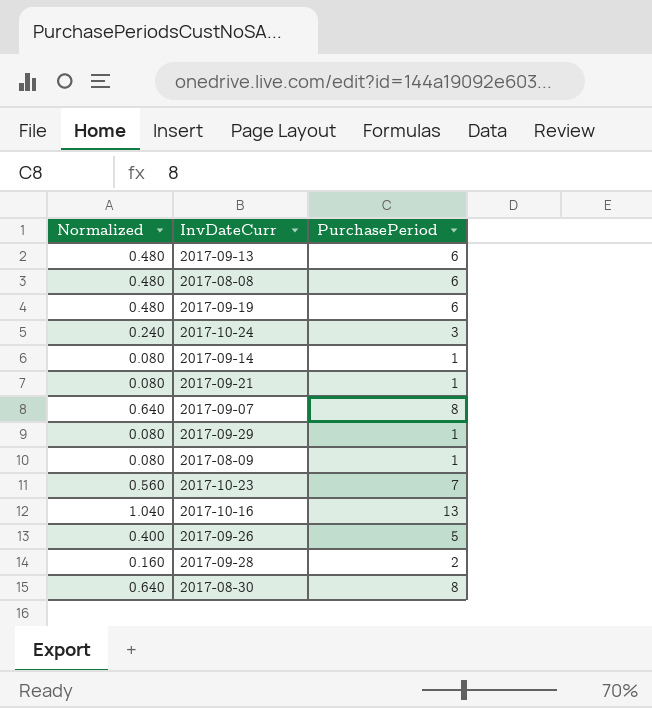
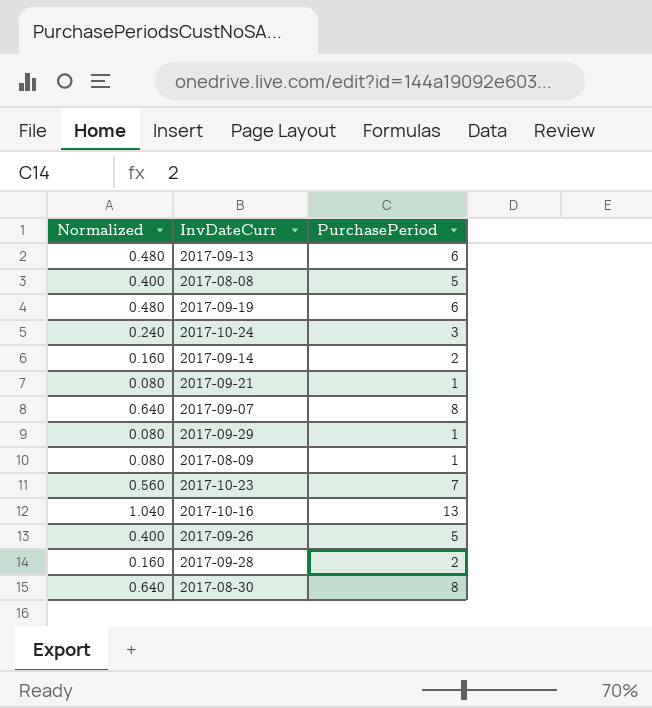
2017-08-08 | Normalized: 0.480 -> 0.400
2017-08-08 | PurchasePeriod: 6 -> 5
2017-09-14 | Normalized: 0.080 -> 0.160
2017-09-14 | PurchasePeriod: 1 -> 2

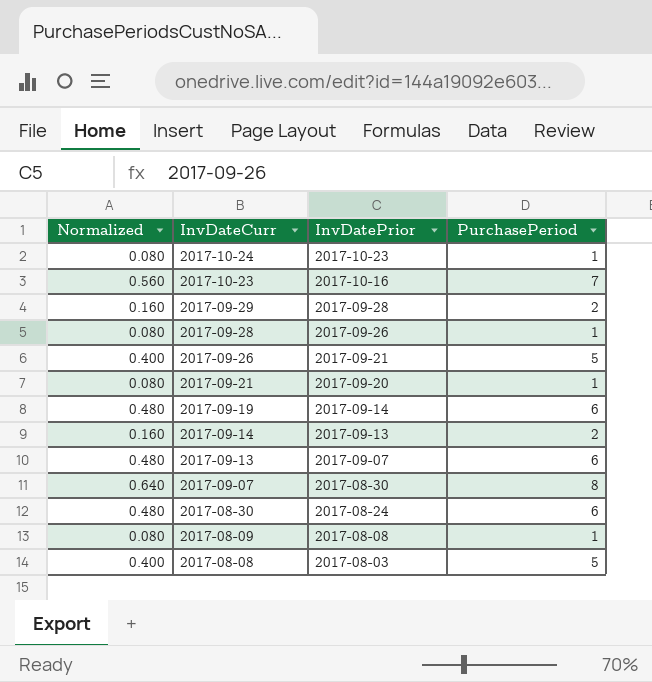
row order: none -> InvDateCurr descending
column InvDatePrior | position: none -> 3
row 2017-10-16: 1.040 | 13 -> none
2017-10-24 | Normalized: 0.240 -> 0.080
2017-10-24 | PurchasePeriod: 3 -> 1
2017-09-29 | Normalized: 0.080 -> 0.160
2017-09-29 | PurchasePeriod: 1 -> 2
2017-09-28 | Normalized: 0.160 -> 0.080
2017-09-28 | PurchasePeriod: 2 -> 1
2017-08-30 | Normalized: 0.640 -> 0.480
2017-08-30 | PurchasePeriod: 8 -> 6

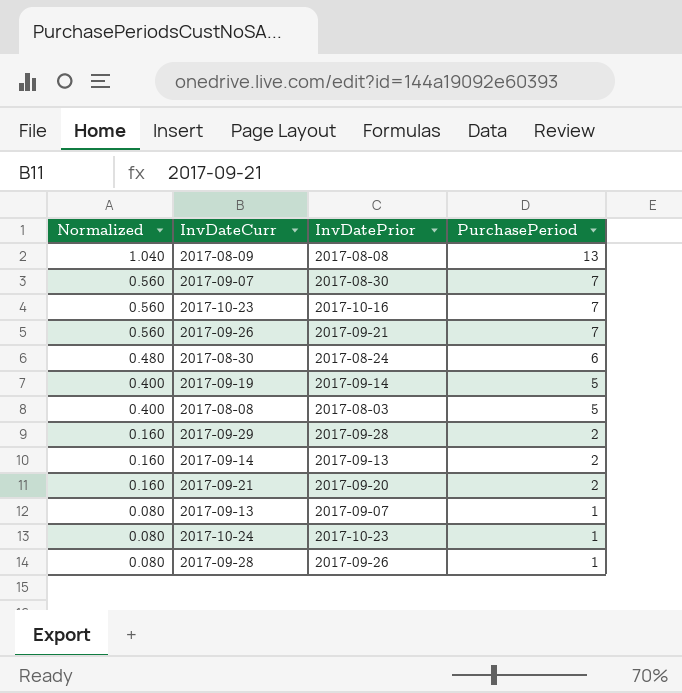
row order: InvDateCurr descending -> Normalized descending
2017-08-09 | Normalized: 0.080 -> 1.040
2017-08-09 | PurchasePeriod: 1 -> 13
2017-09-07 | Normalized: 0.640 -> 0.560
2017-09-07 | PurchasePeriod: 8 -> 7
2017-09-26 | Normalized: 0.400 -> 0.560
2017-09-26 | PurchasePeriod: 5 -> 7
2017-09-19 | Normalized: 0.480 -> 0.400
2017-09-19 | PurchasePeriod: 6 -> 5
2017-09-21 | Normalized: 0.080 -> 0.160
2017-09-21 | PurchasePeriod: 1 -> 2
2017-09-13 | Normalized: 0.480 -> 0.080
2017-09-13 | PurchasePeriod: 6 -> 1

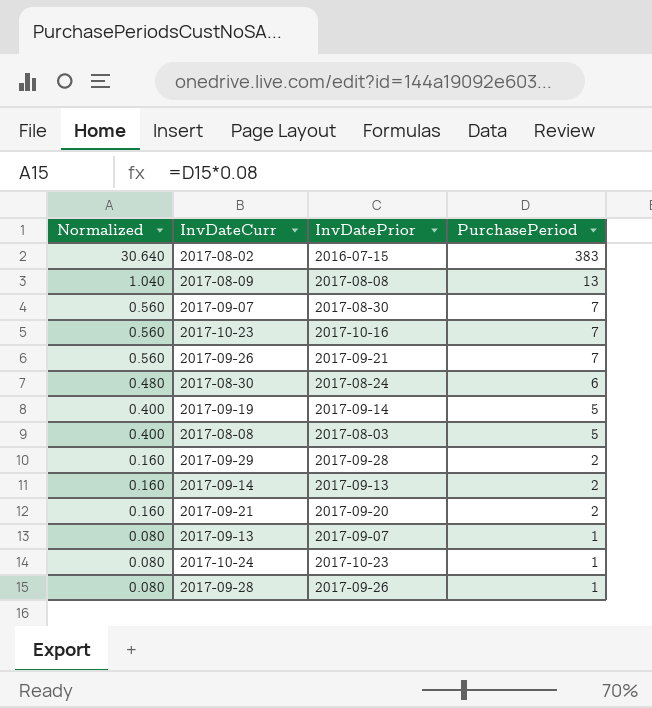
row 2017-08-02: none -> 30.640 | 2016-07-15 | 383

